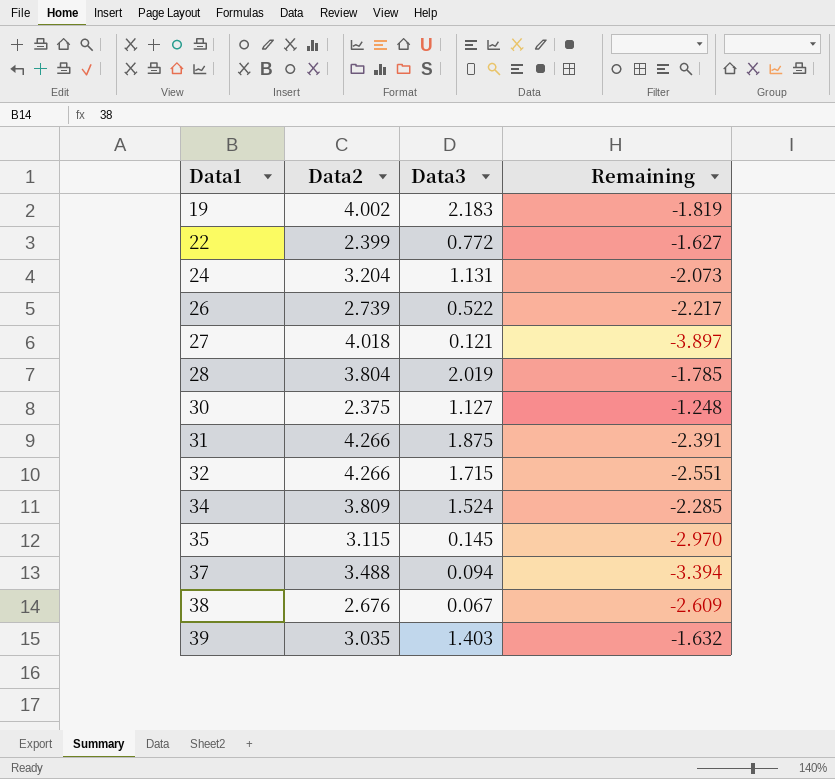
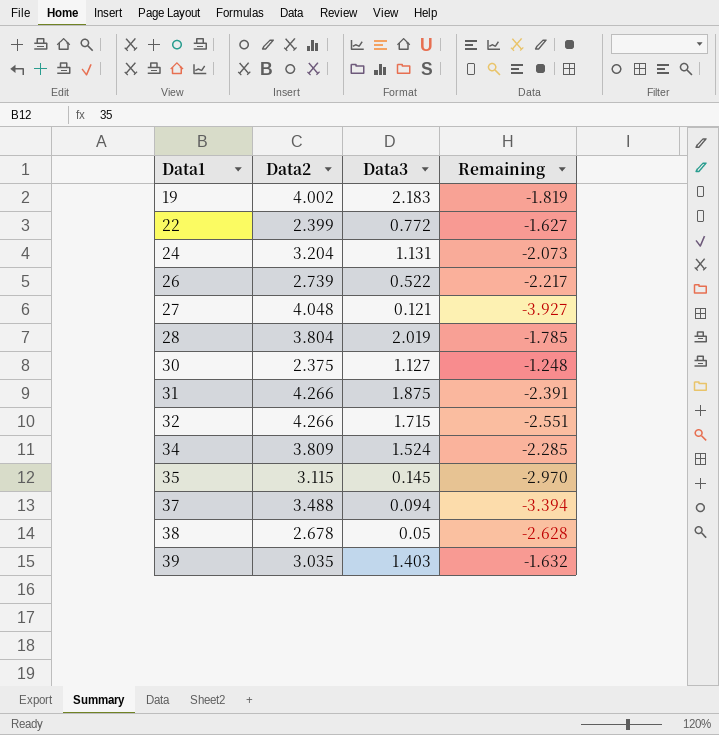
27 | Data2: 4.018 -> 4.048
27 | Remaining: -3.897 -> -3.927
38 | Data2: 2.676 -> 2.678
38 | Data3: 0.067 -> 0.05
38 | Remaining: -2.609 -> -2.628

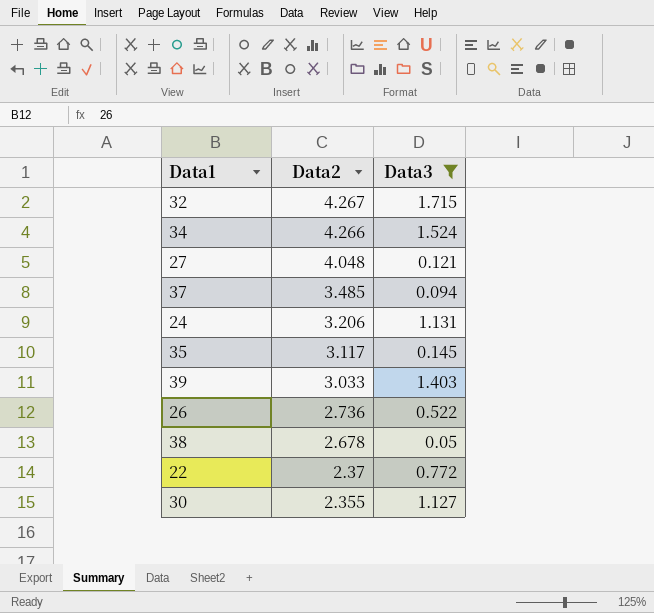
filter: none -> Data3 <= 1.715
row order: Data1 ascending -> Data2 descending
column Remaining | formula: [Data3] - [Data2] -> none
32 | Data2: 4.266 -> 4.267
34 | Data2: 3.809 -> 4.266
37 | Data2: 3.488 -> 3.485
24 | Data2: 3.204 -> 3.206
35 | Data2: 3.115 -> 3.117
39 | Data2: 3.035 -> 3.033
26 | Data2: 2.739 -> 2.736
22 | Data2: 2.399 -> 2.37
30 | Data2: 2.375 -> 2.355

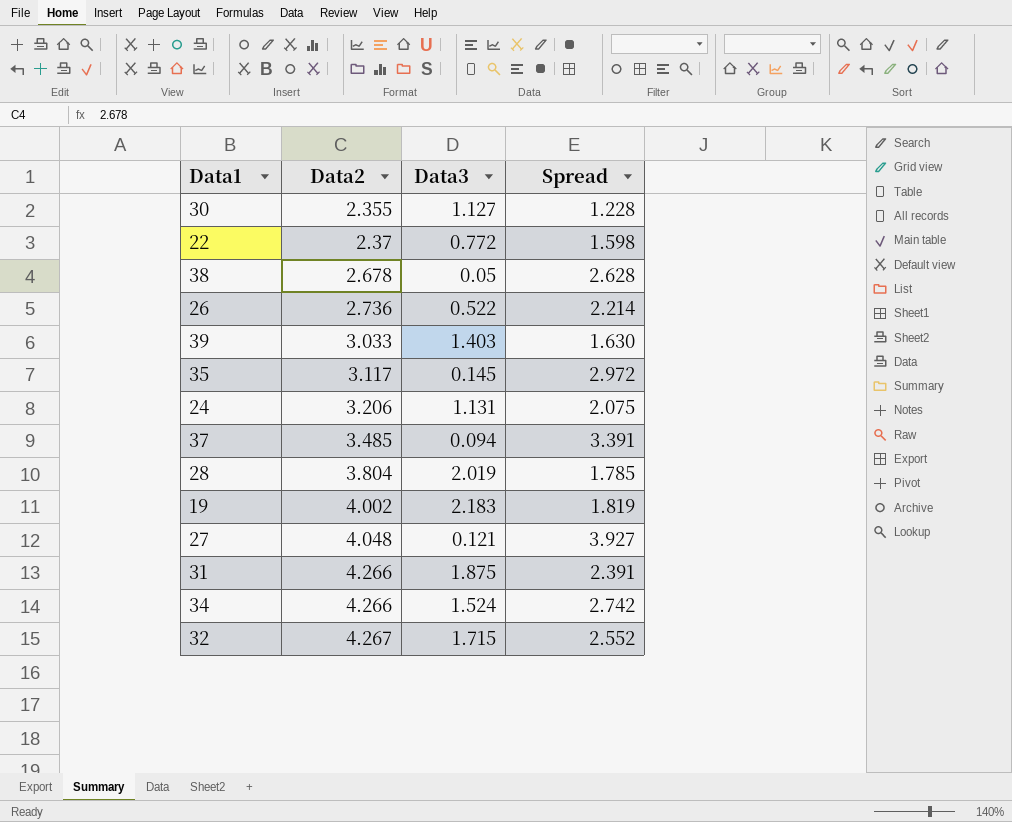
filter: Data3 <= 1.715 -> none
row order: Data2 descending -> Data2 ascending
column Spread | formula: none -> [Data2] - [Data3]

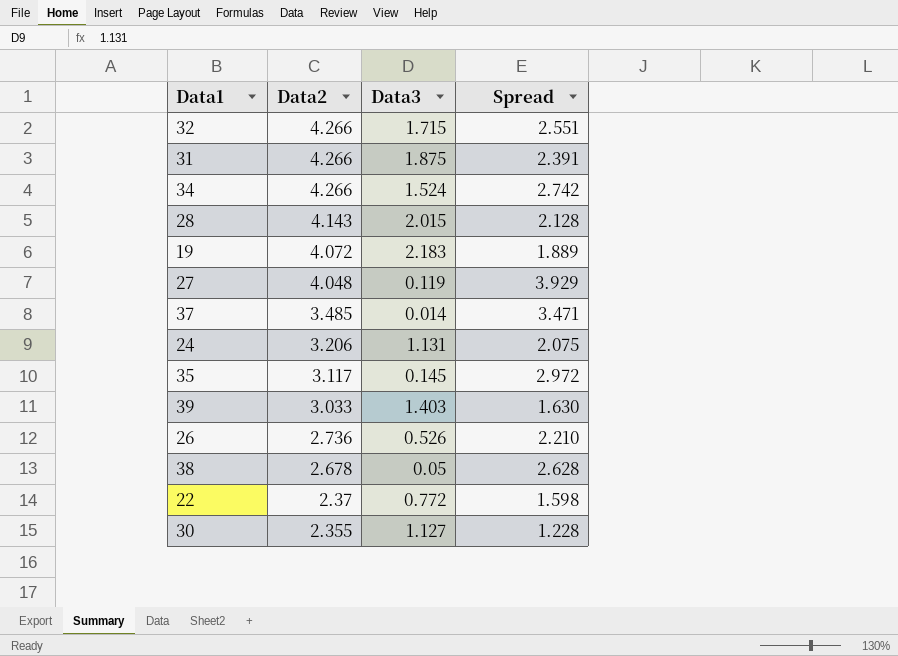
row order: Data2 ascending -> Data2 descending
32 | Data2: 4.267 -> 4.266
32 | Spread: 2.552 -> 2.551
28 | Data2: 3.804 -> 4.143
28 | Data3: 2.019 -> 2.015
28 | Spread: 1.785 -> 2.128
19 | Data2: 4.002 -> 4.072
19 | Spread: 1.819 -> 1.889
27 | Data3: 0.121 -> 0.119
27 | Spread: 3.927 -> 3.929
37 | Data3: 0.094 -> 0.014
37 | Spread: 3.391 -> 3.471
26 | Data3: 0.522 -> 0.526
26 | Spread: 2.214 -> 2.210

